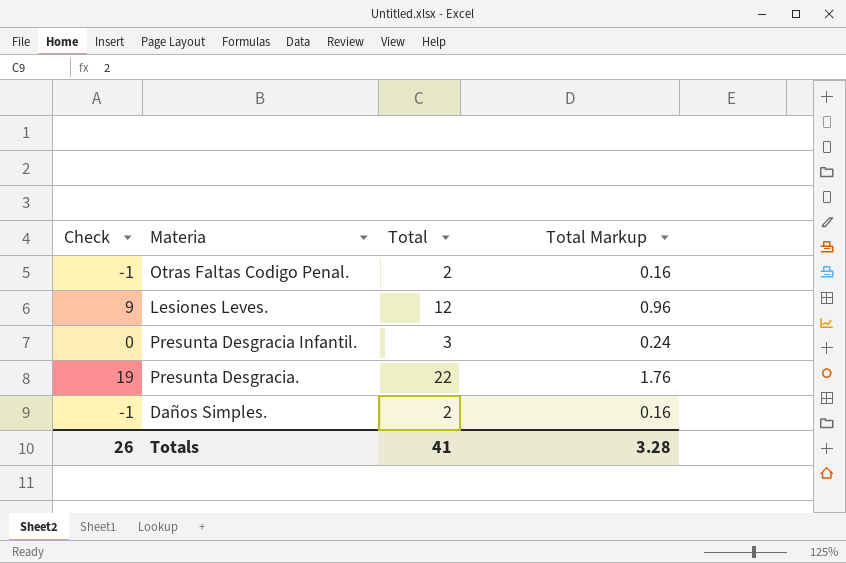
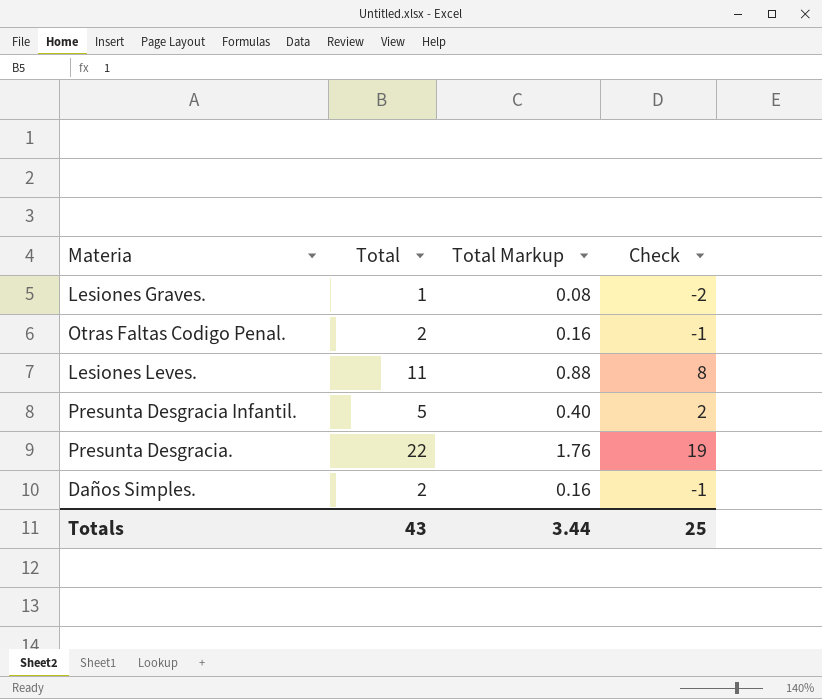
column Check | position: 1 -> 4
row Lesiones Graves.: none -> 1 | 0.08 | -2
Lesiones Leves. | Total: 12 -> 11
Lesiones Leves. | Total Markup: 0.96 -> 0.88
Lesiones Leves. | Check: 9 -> 8
Presunta Desgracia Infantil. | Total: 3 -> 5
Presunta Desgracia Infantil. | Total Markup: 0.24 -> 0.40
Presunta Desgracia Infantil. | Check: 0 -> 2
Totals | Total: 41 -> 43
Totals | Total Markup: 3.28 -> 3.44
Totals | Check: 26 -> 25

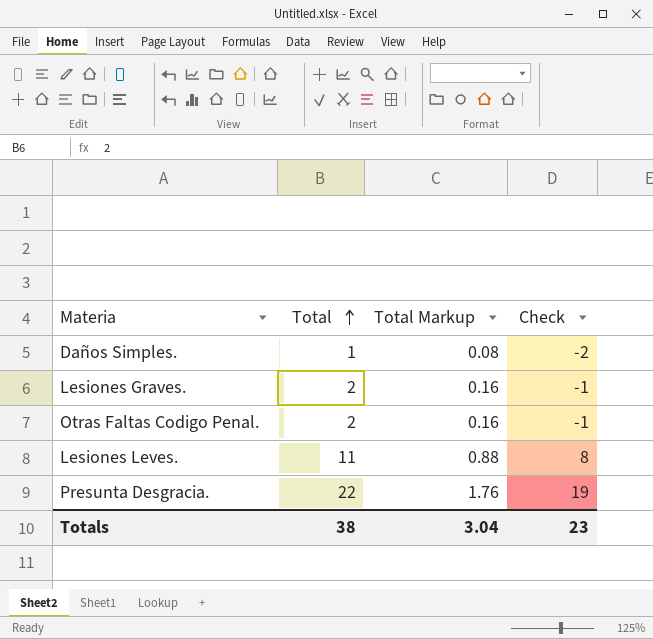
row order: none -> Total ascending
row Presunta Desgracia Infantil.: 5 | 0.40 | 2 -> none
Daños Simples. | Total: 2 -> 1
Daños Simples. | Total Markup: 0.16 -> 0.08
Daños Simples. | Check: -1 -> -2
Lesiones Graves. | Total: 1 -> 2
Lesiones Graves. | Total Markup: 0.08 -> 0.16
Lesiones Graves. | Check: -2 -> -1
Totals | Total: 43 -> 38
Totals | Total Markup: 3.44 -> 3.04
Totals | Check: 25 -> 23

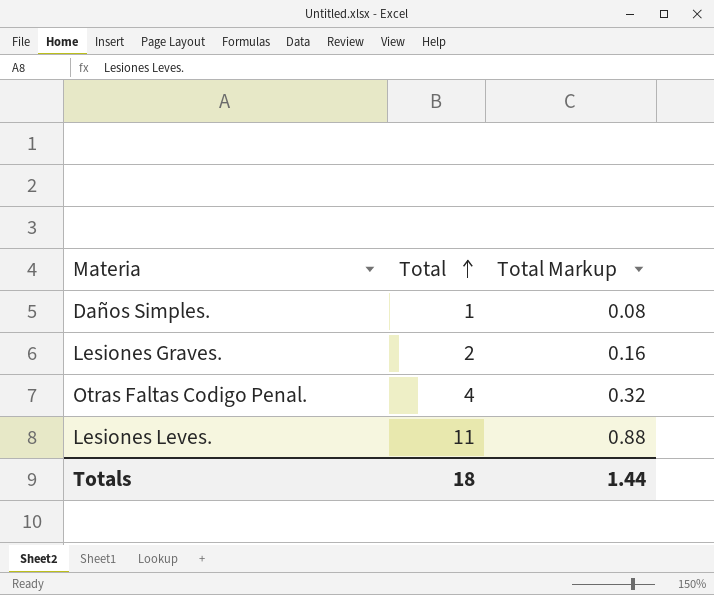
column Check | formula: [Total] - 3 -> none
row Presunta Desgracia.: 22 | 1.76 | 19 -> none
Otras Faltas Codigo Penal. | Total: 2 -> 4
Otras Faltas Codigo Penal. | Total Markup: 0.16 -> 0.32
Totals | Total: 38 -> 18
Totals | Total Markup: 3.04 -> 1.44

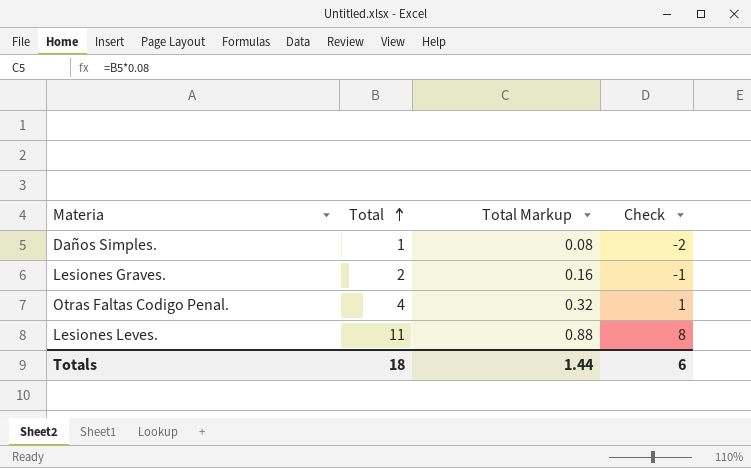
column Check | formula: none -> [Total] - 3

